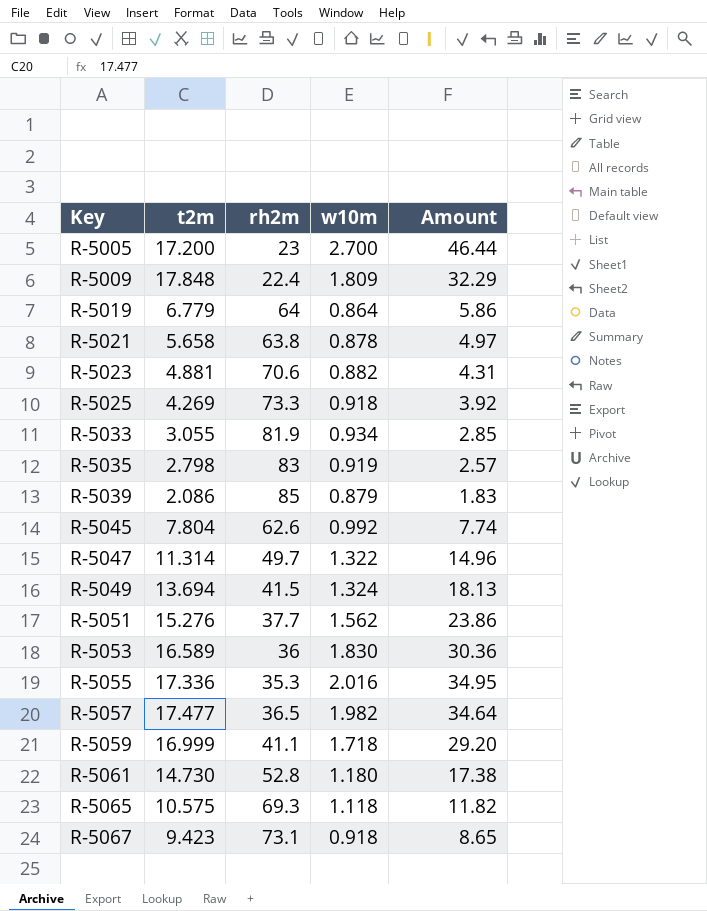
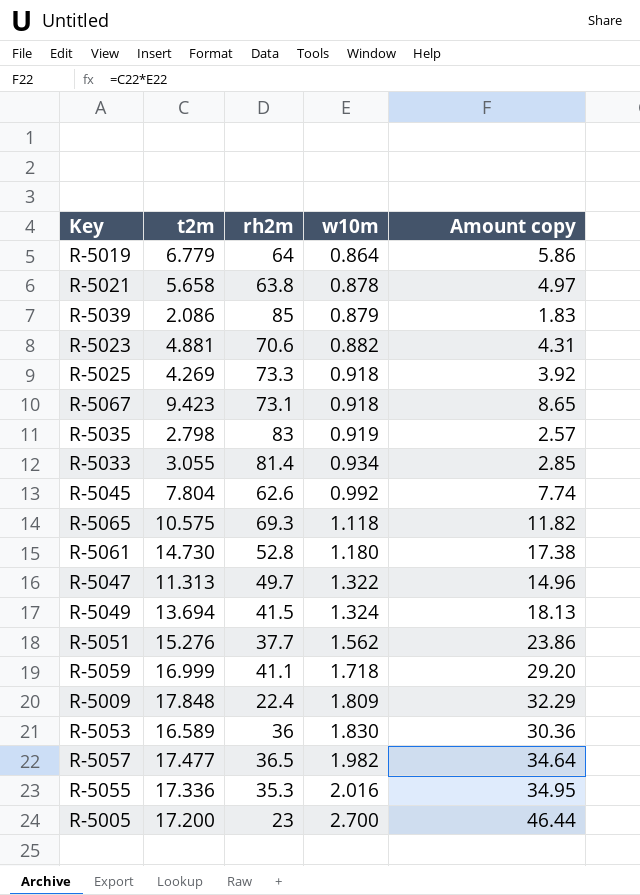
row order: Key ascending -> w10m ascending
column name: Amount -> Amount copy
R-5033 | rh2m: 81.9 -> 81.4
R-5047 | t2m: 11.314 -> 11.313

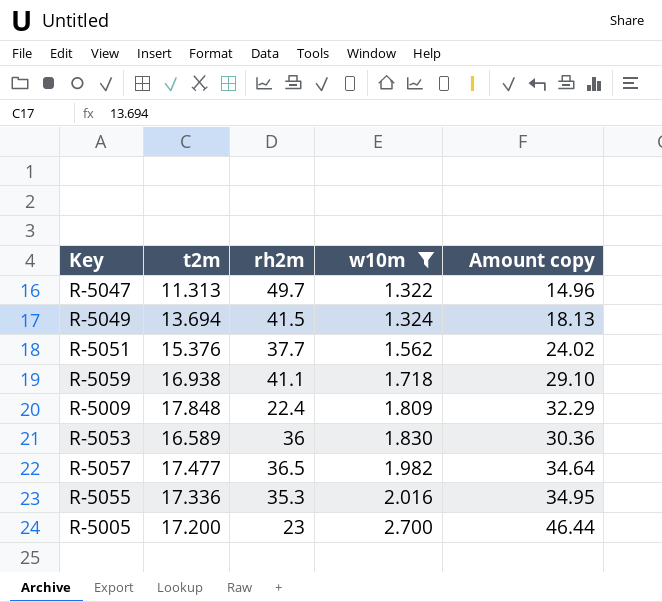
filter: none -> w10m >= 1.322
R-5051 | t2m: 15.276 -> 15.376
R-5051 | Amount copy: 23.86 -> 24.02
R-5059 | t2m: 16.999 -> 16.938
R-5059 | Amount copy: 29.20 -> 29.10

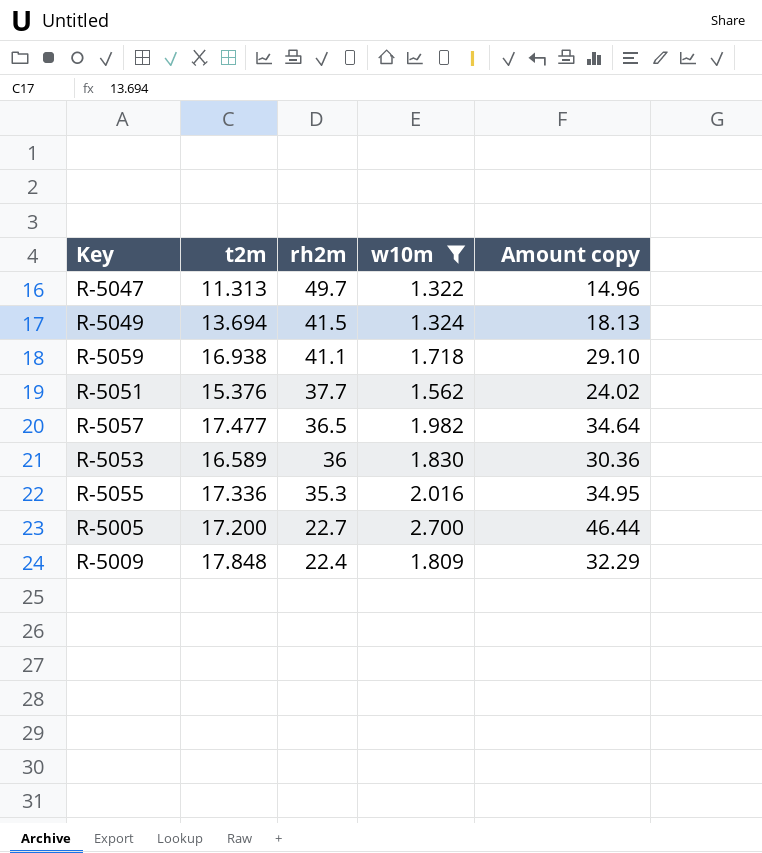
row order: w10m ascending -> rh2m descending
R-5005 | rh2m: 23 -> 22.7

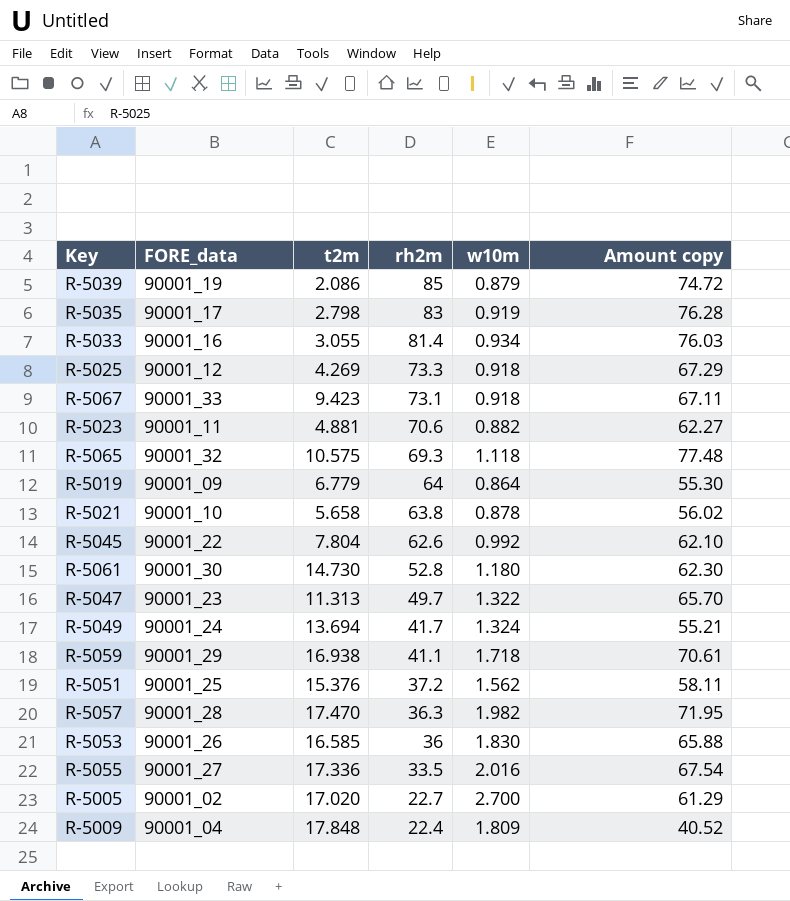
filter: w10m >= 1.322 -> none
column FORE_data | position: none -> 2
column Amount copy | formula: [t2m] * [w10m] -> [rh2m] * [w10m]
R-5049 | rh2m: 41.5 -> 41.7
R-5051 | rh2m: 37.7 -> 37.2
R-5057 | t2m: 17.477 -> 17.470
R-5057 | rh2m: 36.5 -> 36.3
R-5053 | t2m: 16.589 -> 16.585
R-5055 | rh2m: 35.3 -> 33.5
R-5005 | t2m: 17.200 -> 17.020

